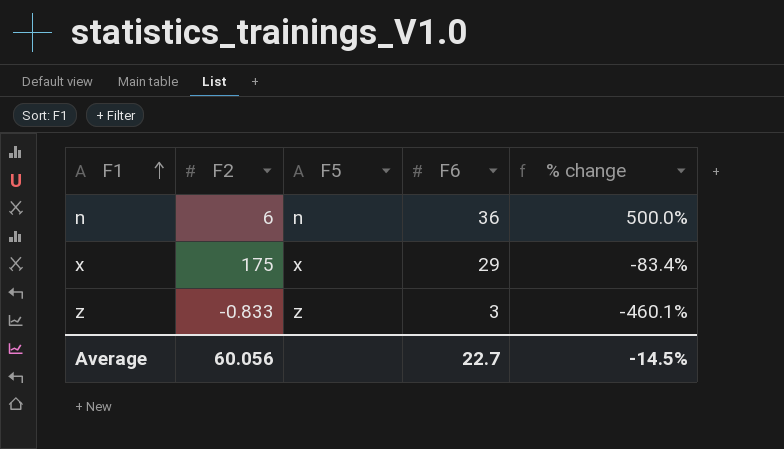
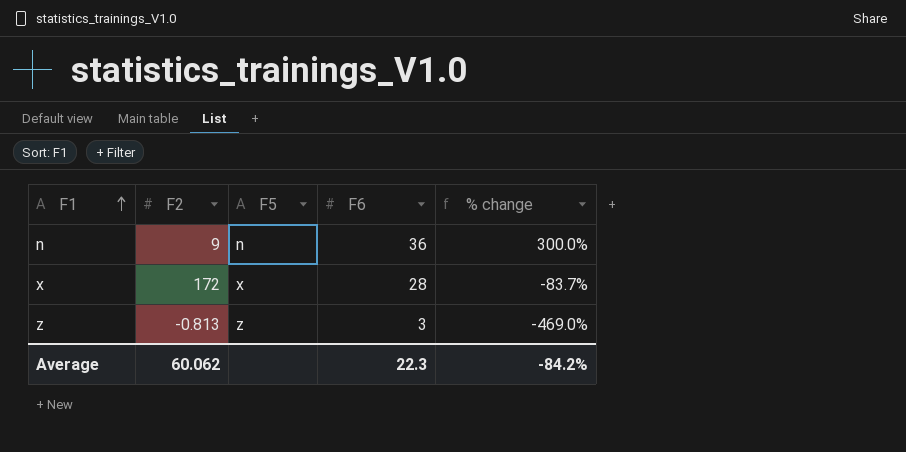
n | F2: 6 -> 9
n | % change: 500.0% -> 300.0%
x | F2: 175 -> 172
x | F6: 29 -> 28
x | % change: -83.4% -> -83.7%
z | F2: -0.833 -> -0.813
z | % change: -460.1% -> -469.0%
Average | F2: 60.056 -> 60.062
Average | F6: 22.7 -> 22.3
Average | % change: -14.5% -> -84.2%

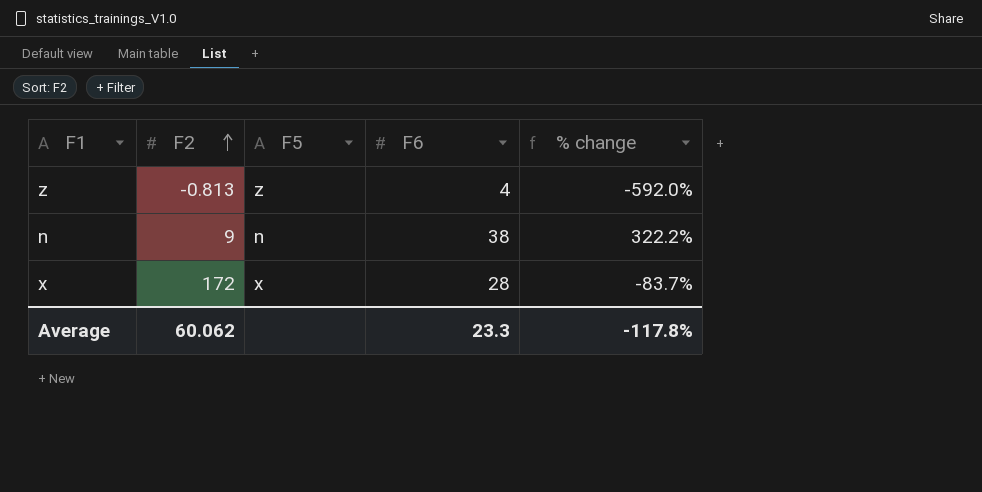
row order: F1 ascending -> F2 ascending
z | F6: 3 -> 4
z | % change: -469.0% -> -592.0%
n | F6: 36 -> 38
n | % change: 300.0% -> 322.2%
Average | F6: 22.3 -> 23.3
Average | % change: -84.2% -> -117.8%

